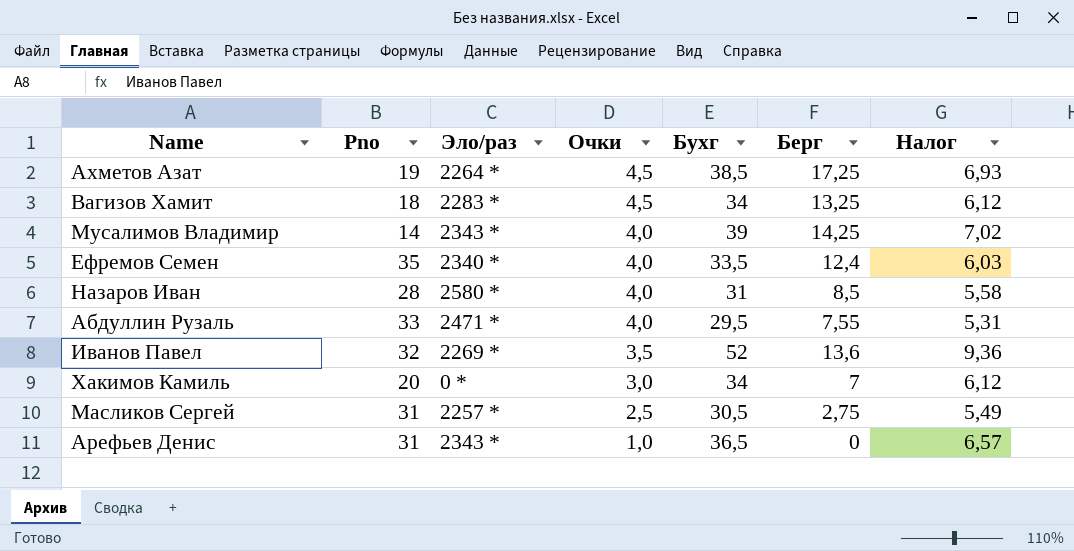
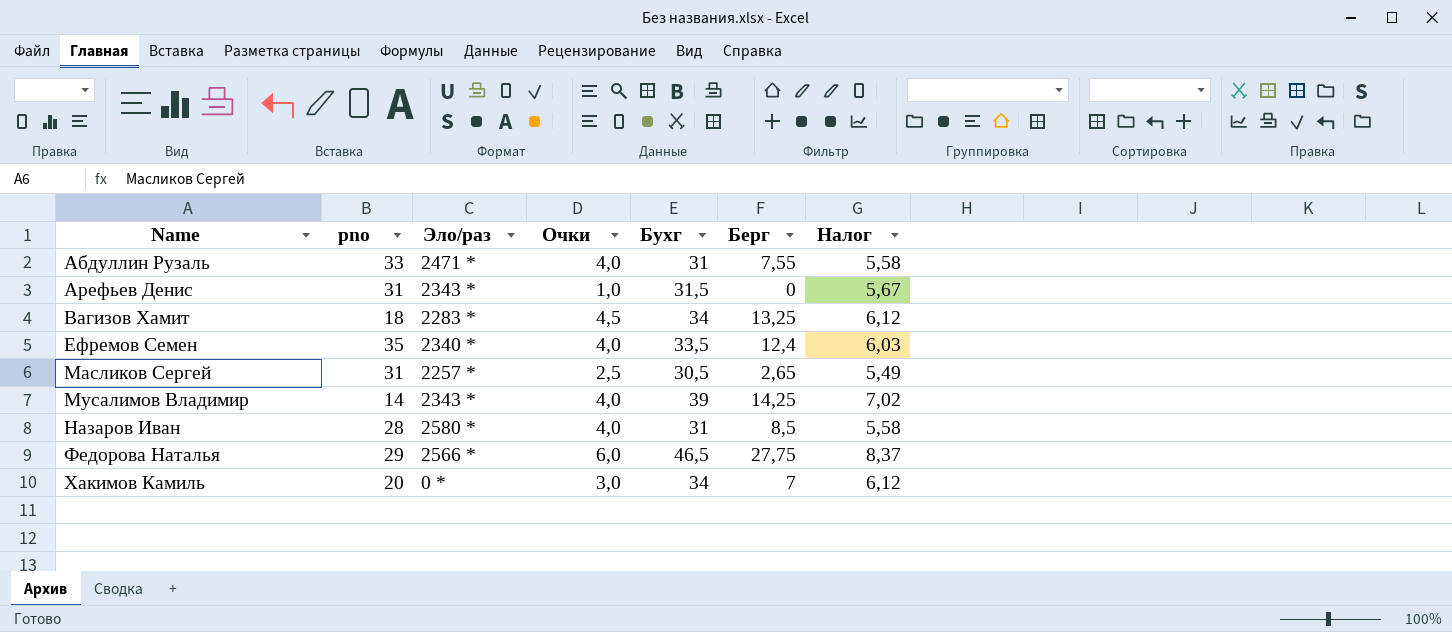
row order: Очки descending -> Name ascending
column name: Pno -> pno
row Ахметов Азат: 19 | 2264 * | 4,5 | 38,5 | 17,25 | 6,93 -> none
row Иванов Павел: 32 | 2269 * | 3,5 | 52 | 13,6 | 9,36 -> none
Абдуллин Рузаль | Бухг: 29,5 -> 31
Абдуллин Рузаль | Налог: 5,31 -> 5,58
Арефьев Денис | Бухг: 36,5 -> 31,5
Арефьев Денис | Налог: 6,57 -> 5,67
Масликов Сергей | Берг: 2,75 -> 2,65
row Федорова Наталья: none -> 29 | 2566 * | 6,0 | 46,5 | 27,75 | 8,37

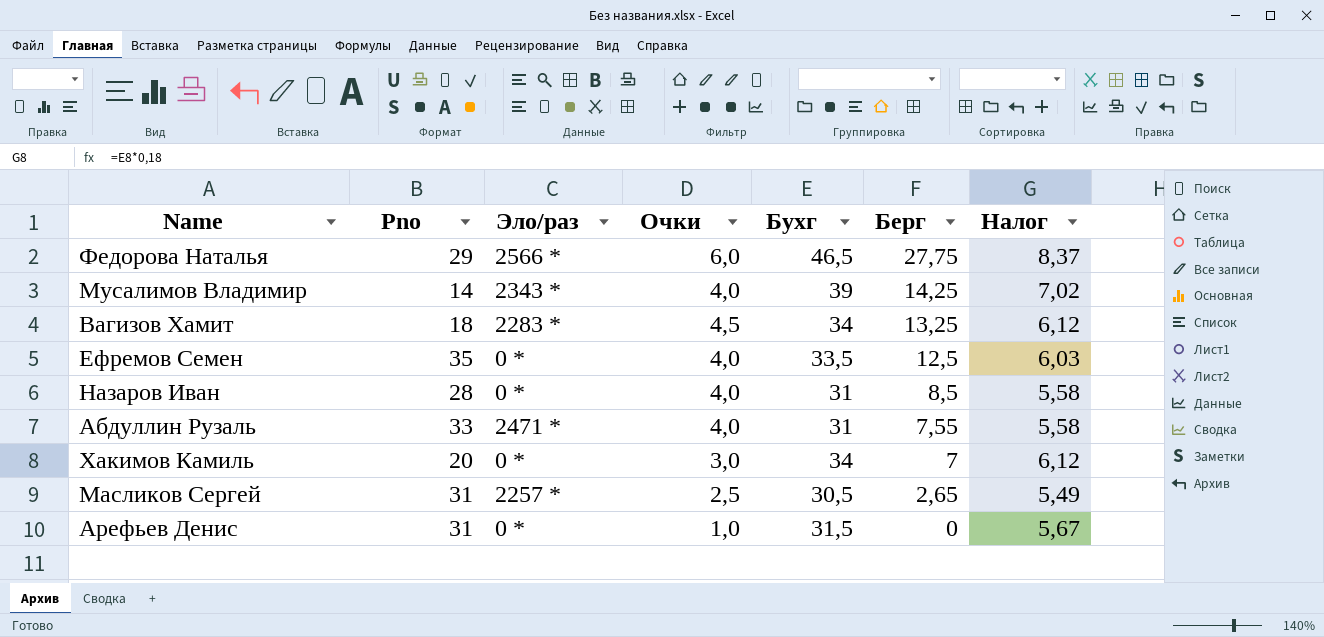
row order: Name ascending -> Берг descending
column name: pno -> Pno
Ефремов Семен | Эло/раз: 2340 * -> 0 *
Ефремов Семен | Берг: 12,4 -> 12,5
Назаров Иван | Эло/раз: 2580 * -> 0 *
Арефьев Денис | Эло/раз: 2343 * -> 0 *

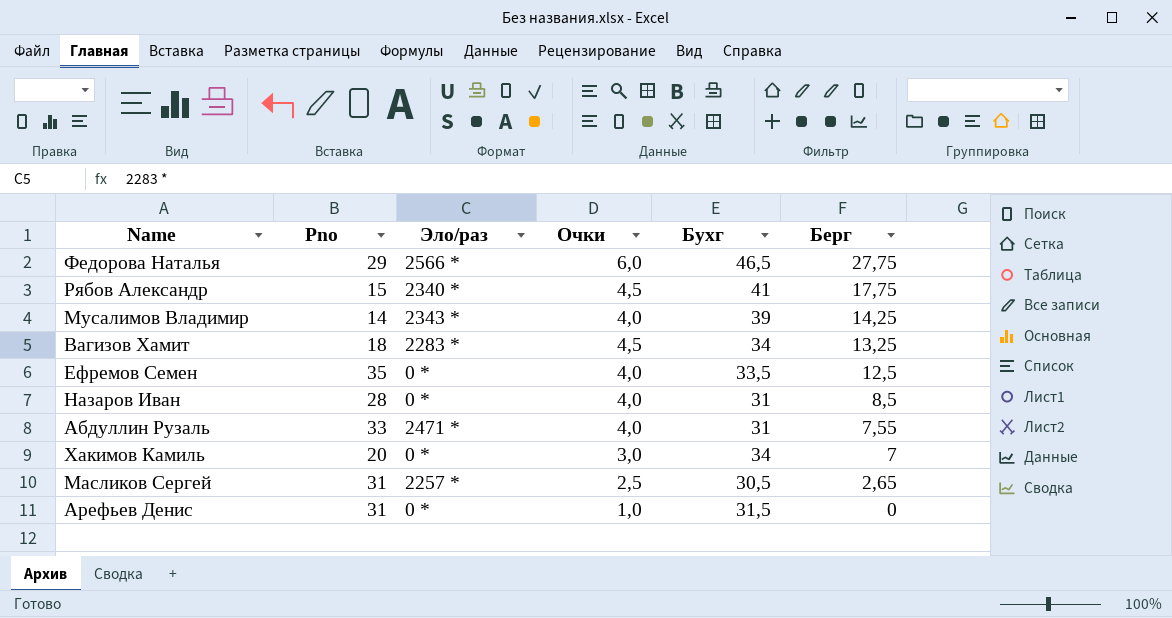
column Налог | formula: [Бухг] * 0,18 -> none
row Рябов Александр: none -> 15 | 2340 * | 4,5 | 41 | 17,75

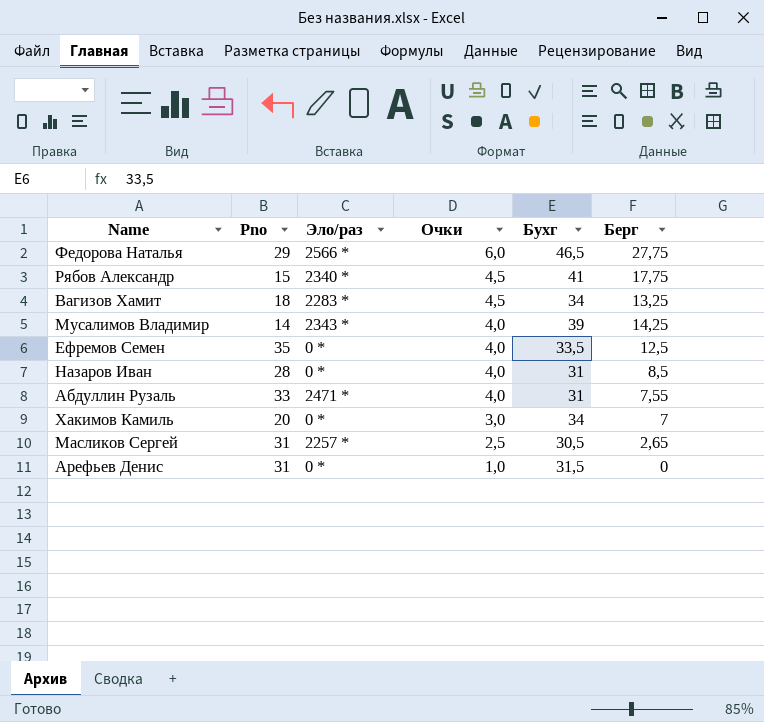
row order: Берг descending -> Очки descending

